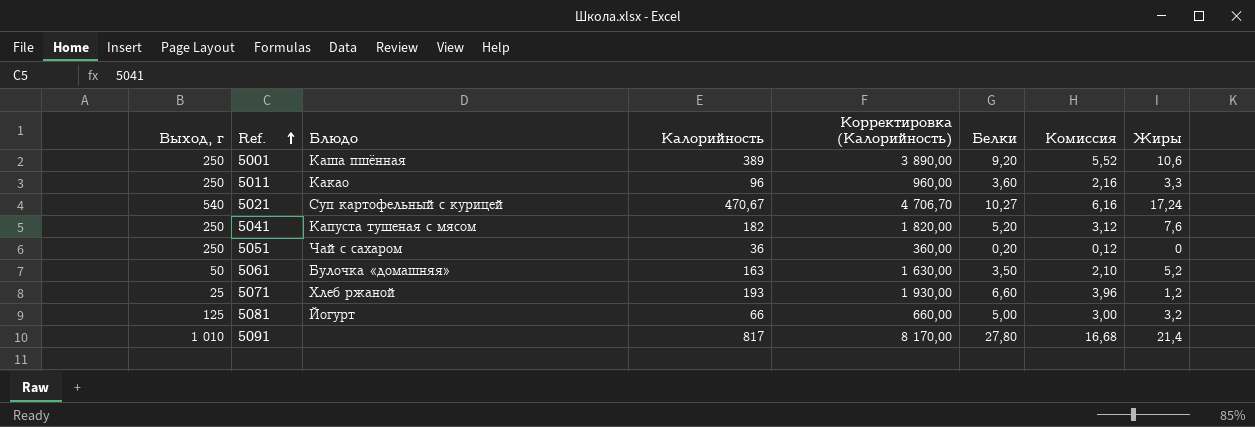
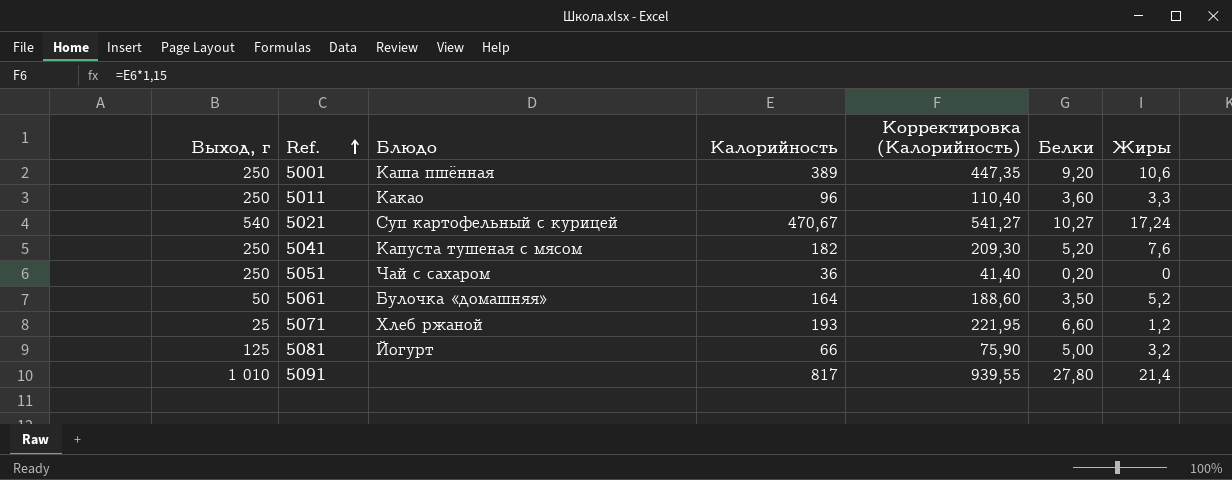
column Комиссия | formula: [Белки] * 0,6 -> none
column Корректировка (Калорийность) | formula: [Калорийность] * 10 -> [Калорийность] * 1,15
5061 | Калорийность: 163 -> 164

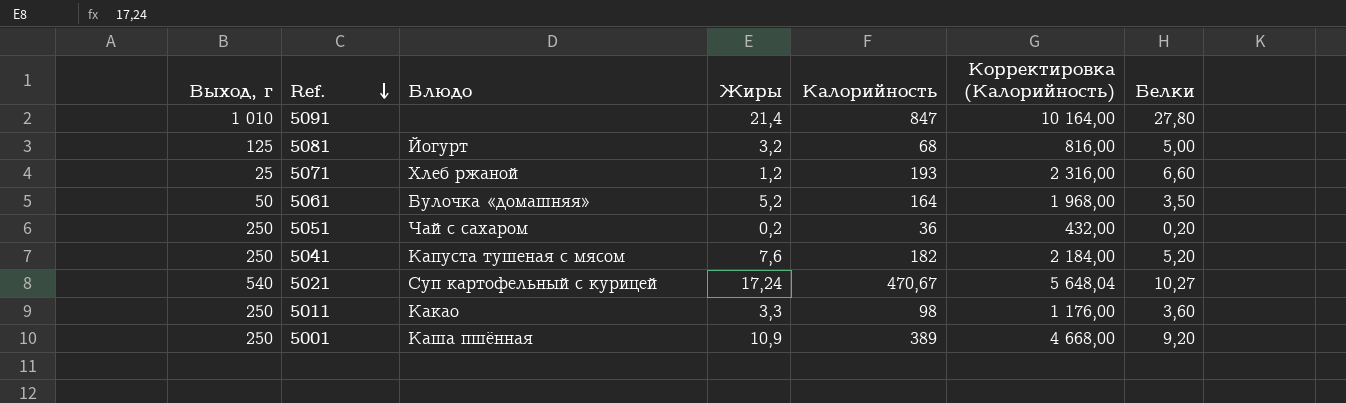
row order: Ref. ascending -> Ref. descending
column Жиры | position: 7 -> 4
column Корректировка (Калорийность) | formula: [Калорийность] * 1,15 -> [Калорийность] * 12
5091 | Калорийность: 817 -> 847
5081 | Калорийность: 66 -> 68
5051 | Жиры: 0 -> 0,2
5011 | Калорийность: 96 -> 98
5001 | Жиры: 10,6 -> 10,9

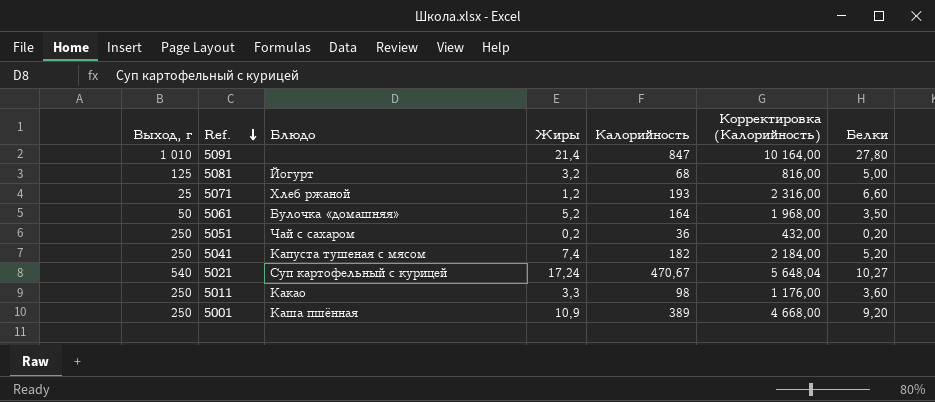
5041 | Жиры: 7,6 -> 7,4

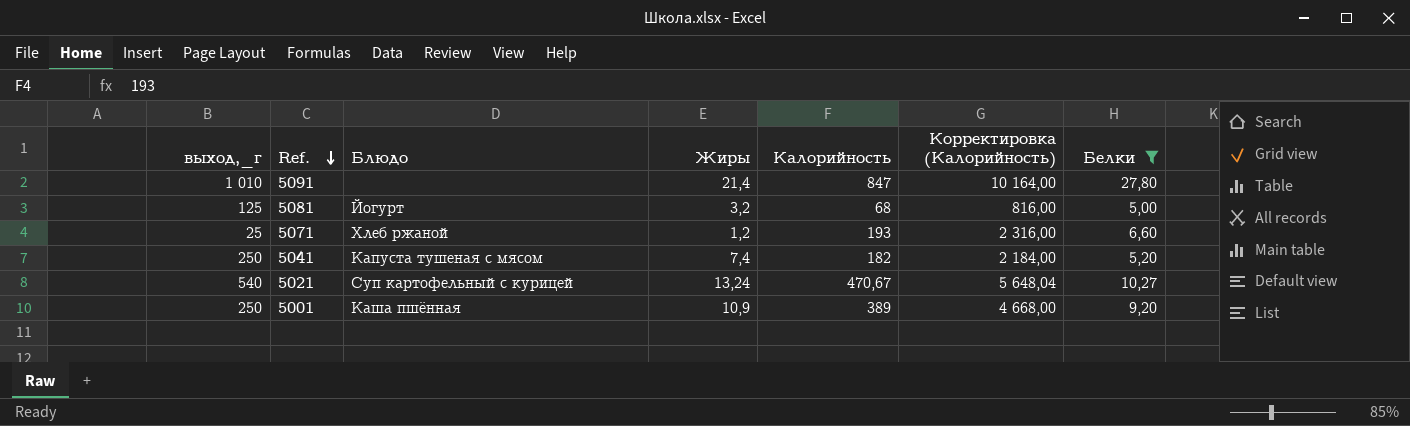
filter: none -> Белки >= 5,00
column name: Выход, г -> выход,_г
5021 | Жиры: 17,24 -> 13,24

